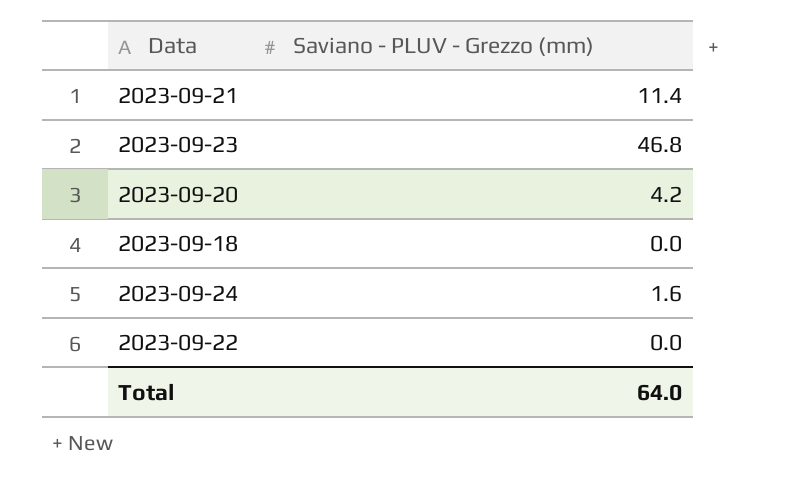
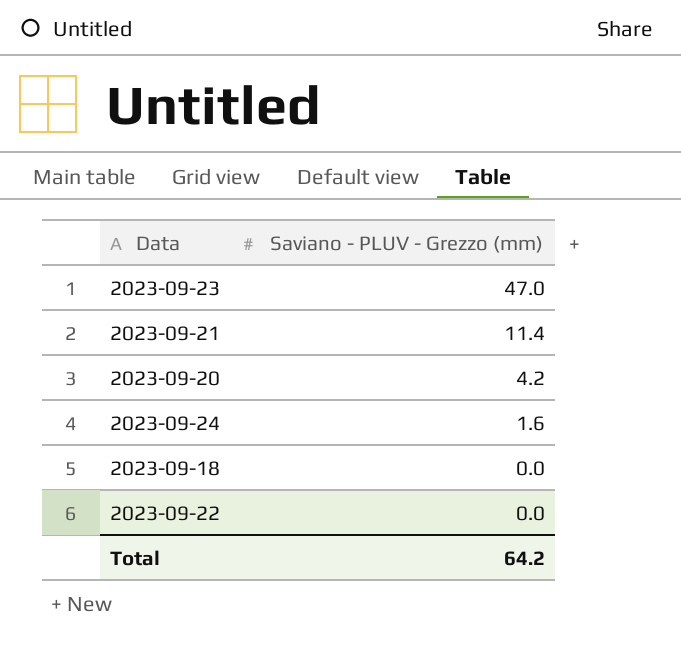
row order: none -> Saviano - PLUV - Grezzo (mm) descending
2023-09-23 | Saviano - PLUV - Grezzo (mm): 46.8 -> 47.0
Total | Saviano - PLUV - Grezzo (mm): 64.0 -> 64.2

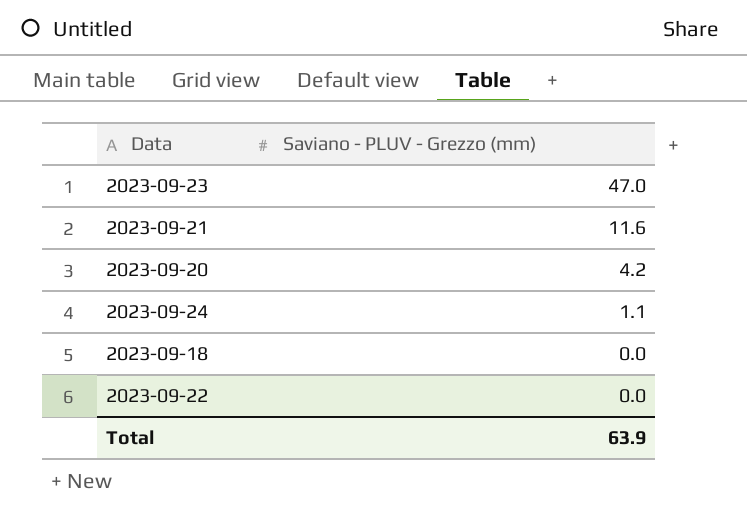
2023-09-21 | Saviano - PLUV - Grezzo (mm): 11.4 -> 11.6
2023-09-24 | Saviano - PLUV - Grezzo (mm): 1.6 -> 1.1
Total | Saviano - PLUV - Grezzo (mm): 64.2 -> 63.9

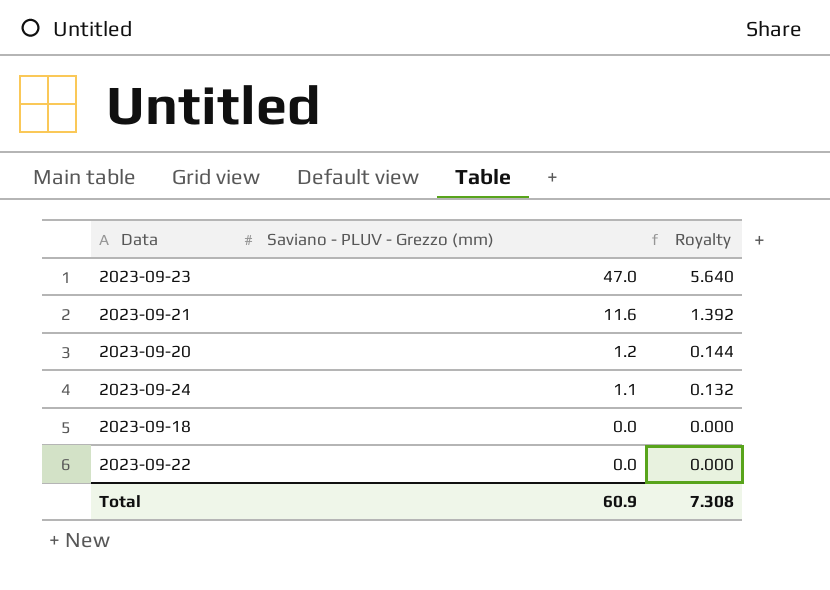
column Royalty | formula: none -> [Saviano - PLUV - Grezzo (mm)] * 0.12
2023-09-20 | Saviano - PLUV - Grezzo (mm): 4.2 -> 1.2
Total | Saviano - PLUV - Grezzo (mm): 63.9 -> 60.9

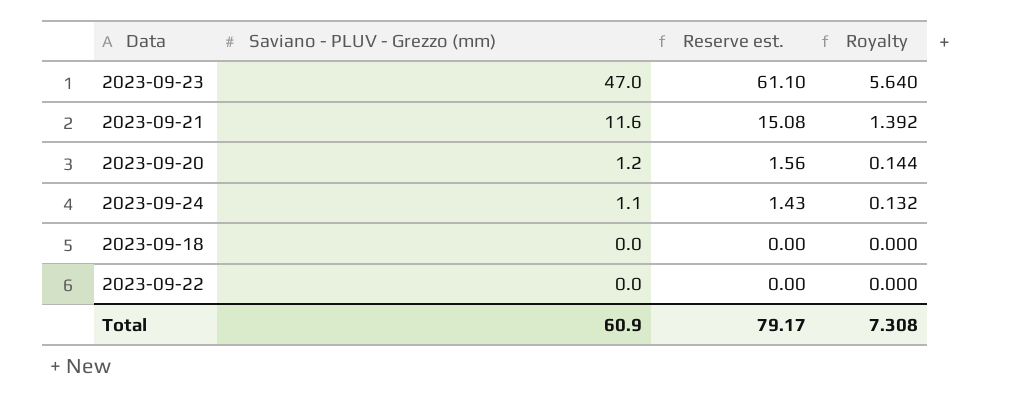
column Reserve est. | formula: none -> [Saviano - PLUV - Grezzo (mm)] * 1.3

